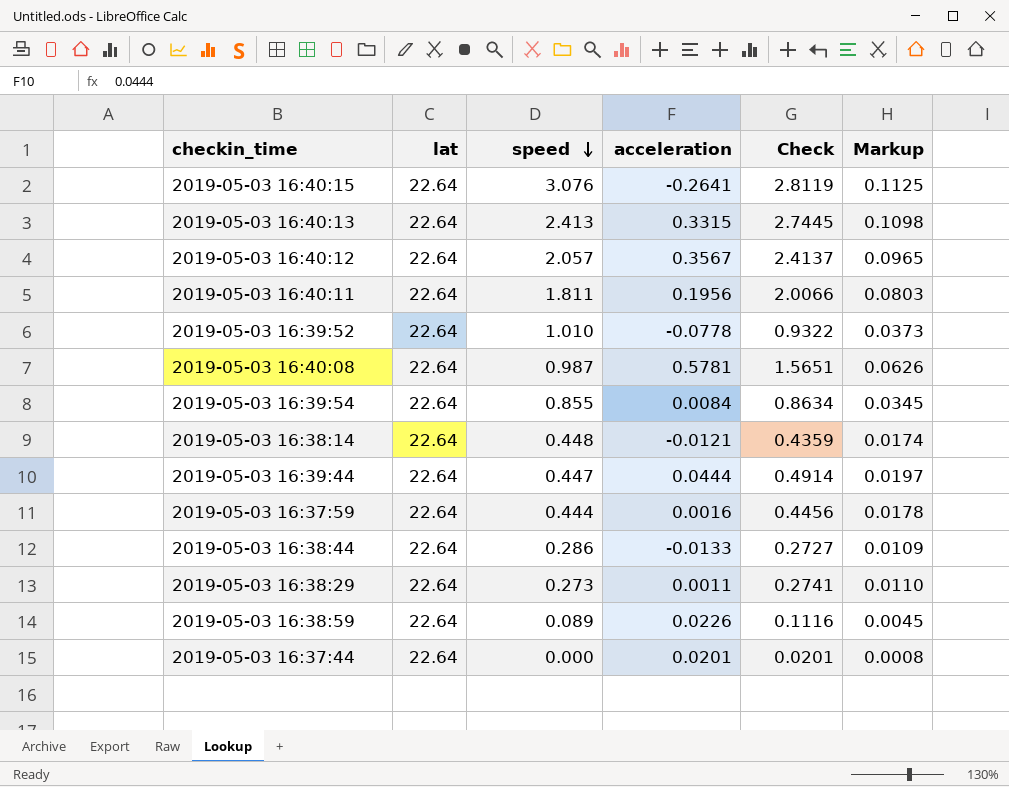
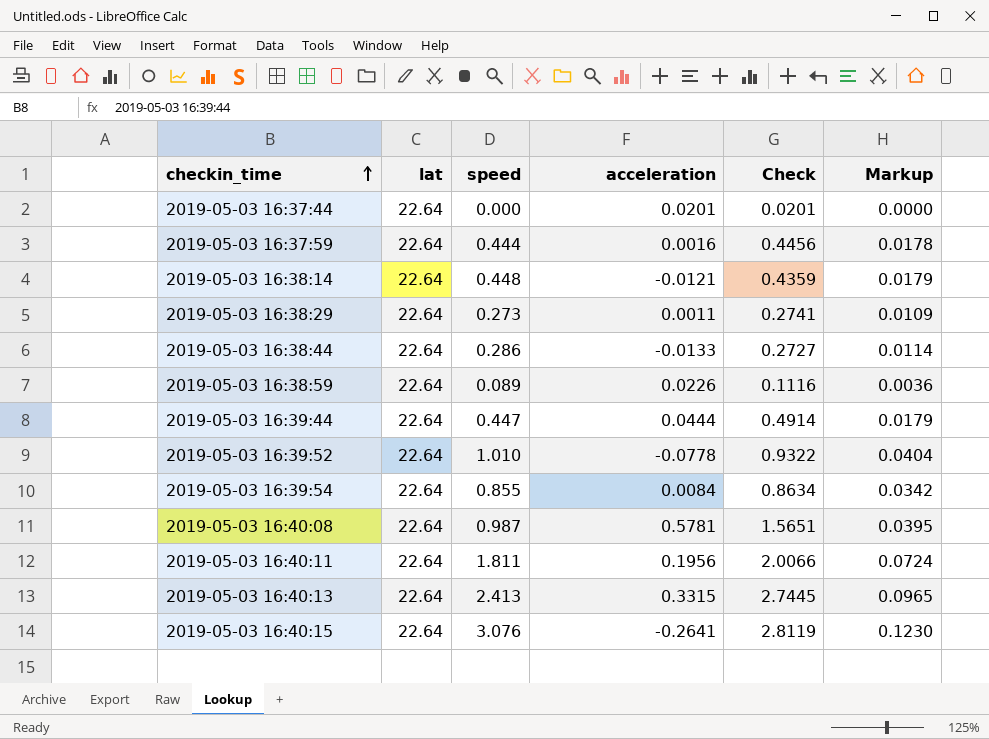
row order: speed descending -> checkin_time ascending
column Markup | formula: [Check] * 0.04 -> [speed] * 0.04
row 2019-05-03 16:40:12: 22.64 | 2.057 | 0.3567 | 2.4137 | 0.0965 -> none

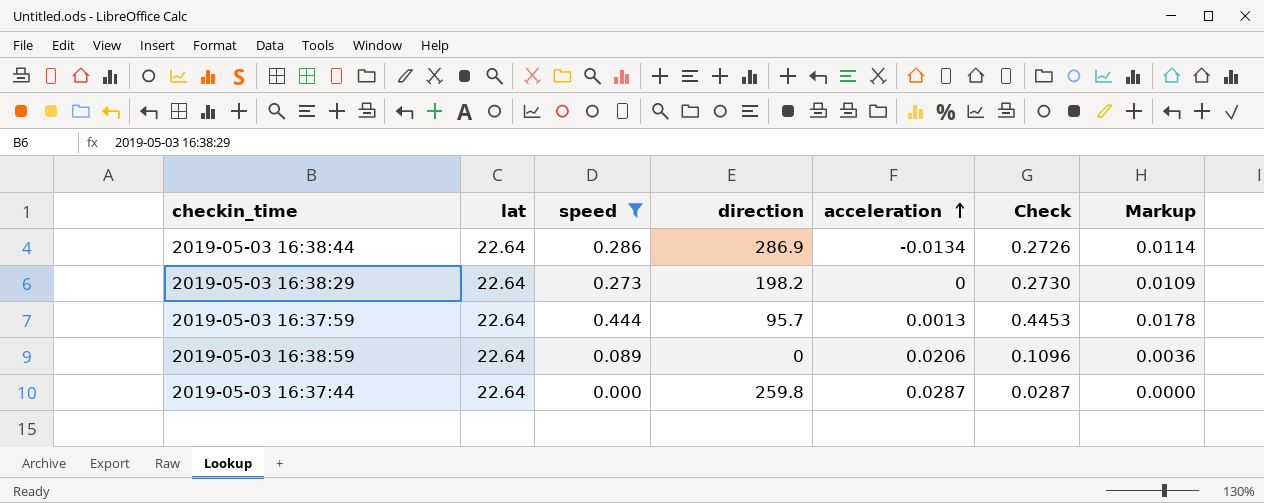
filter: none -> speed <= 0.444
row order: checkin_time ascending -> acceleration ascending
column direction | position: none -> 4
2019-05-03 16:38:44 | acceleration: -0.0133 -> -0.0134
2019-05-03 16:38:44 | Check: 0.2727 -> 0.2726
2019-05-03 16:38:29 | acceleration: 0.0011 -> 0
2019-05-03 16:38:29 | Check: 0.2741 -> 0.2730
2019-05-03 16:37:59 | acceleration: 0.0016 -> 0.0013
2019-05-03 16:37:59 | Check: 0.4456 -> 0.4453
2019-05-03 16:38:59 | acceleration: 0.0226 -> 0.0206
2019-05-03 16:38:59 | Check: 0.1116 -> 0.1096
2019-05-03 16:37:44 | acceleration: 0.0201 -> 0.0287
2019-05-03 16:37:44 | Check: 0.0201 -> 0.0287

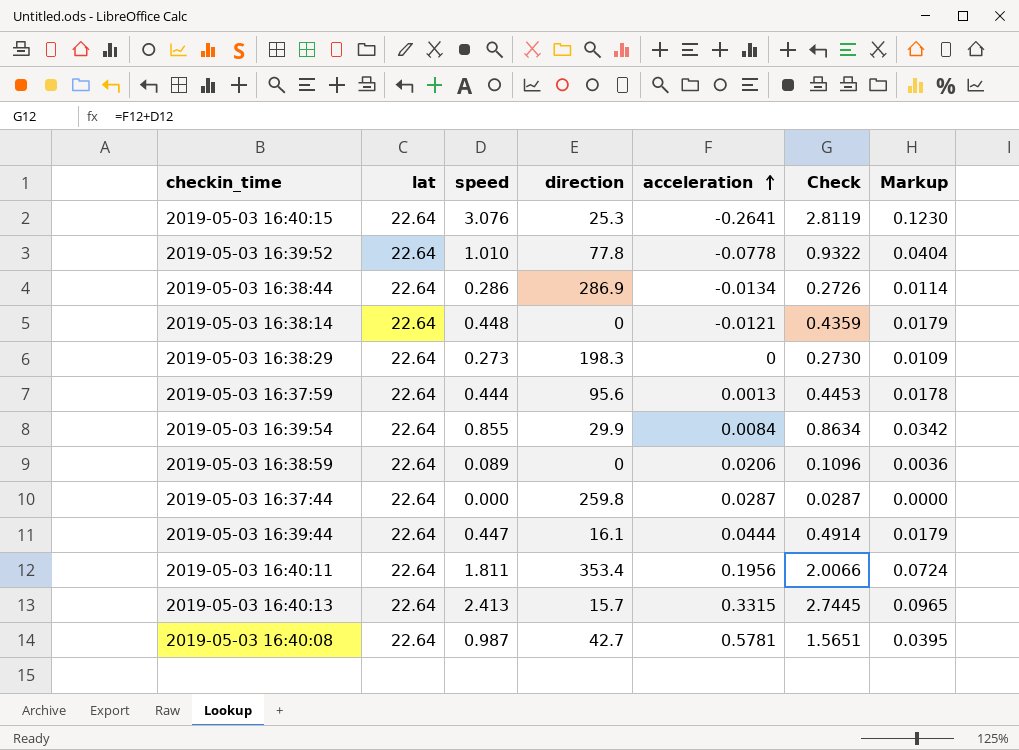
filter: speed <= 0.444 -> none
2019-05-03 16:38:29 | direction: 198.2 -> 198.3
2019-05-03 16:37:59 | direction: 95.7 -> 95.6

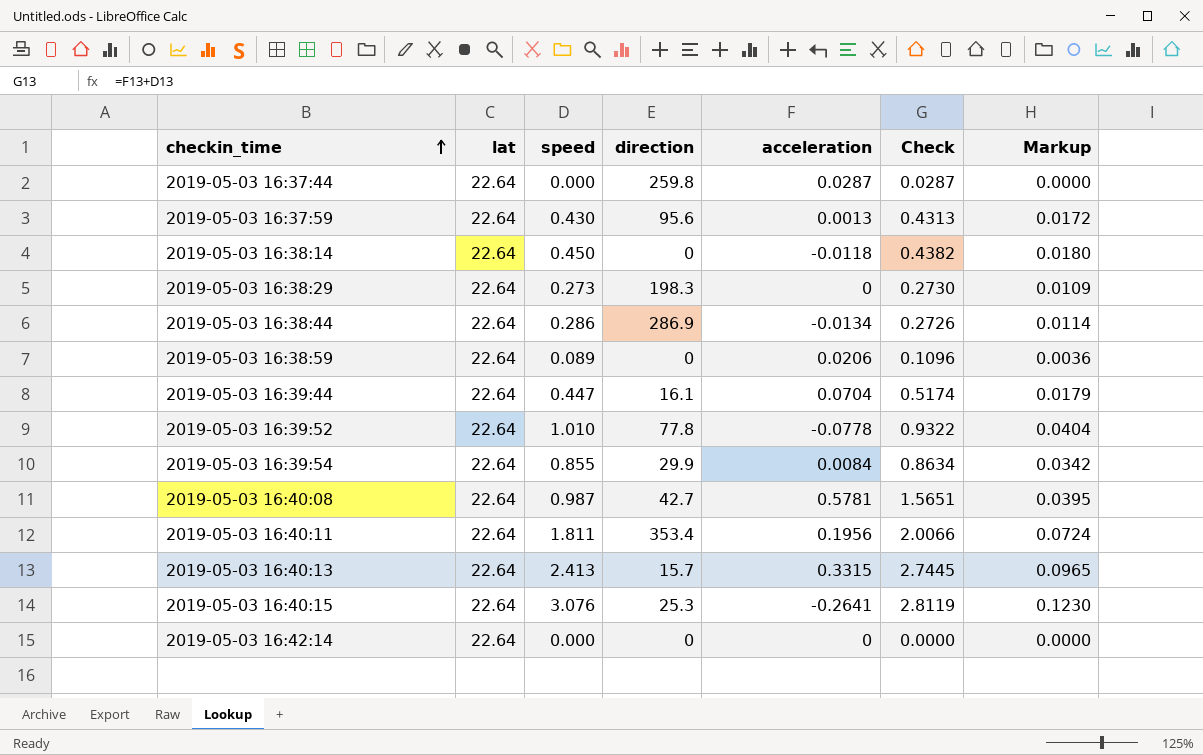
row order: acceleration ascending -> checkin_time ascending
2019-05-03 16:37:59 | speed: 0.444 -> 0.430
2019-05-03 16:37:59 | Check: 0.4453 -> 0.4313
2019-05-03 16:37:59 | Markup: 0.0178 -> 0.0172
2019-05-03 16:38:14 | speed: 0.448 -> 0.450
2019-05-03 16:38:14 | acceleration: -0.0121 -> -0.0118
2019-05-03 16:38:14 | Check: 0.4359 -> 0.4382
2019-05-03 16:38:14 | Markup: 0.0179 -> 0.0180
2019-05-03 16:39:44 | acceleration: 0.0444 -> 0.0704
2019-05-03 16:39:44 | Check: 0.4914 -> 0.5174
row 2019-05-03 16:42:14: none -> 22.64 | 0.000 | 0 | 0 | 0.0000 | 0.0000

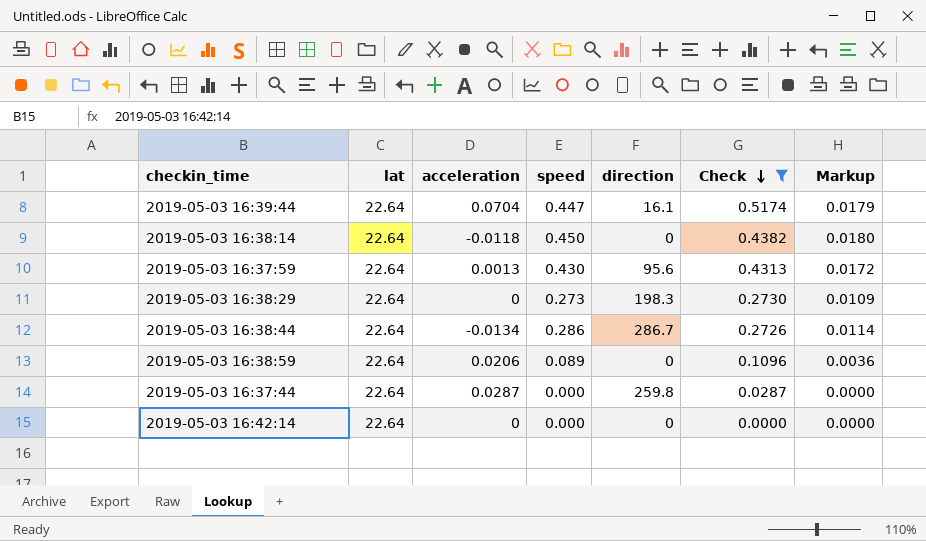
filter: none -> Check <= 0.5174
row order: checkin_time ascending -> Check descending
column acceleration | position: 5 -> 3
2019-05-03 16:38:44 | direction: 286.9 -> 286.7

